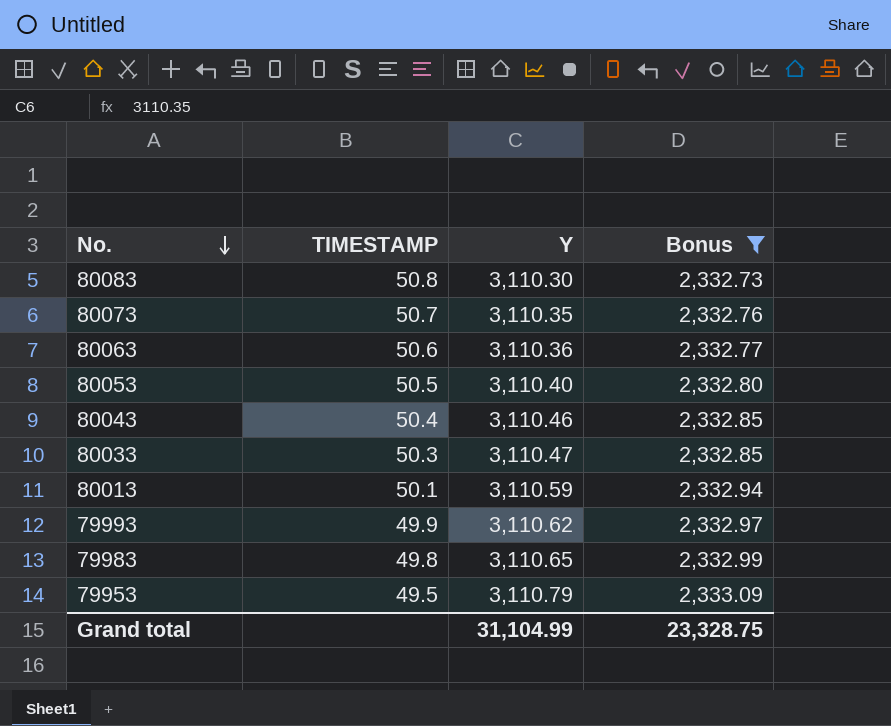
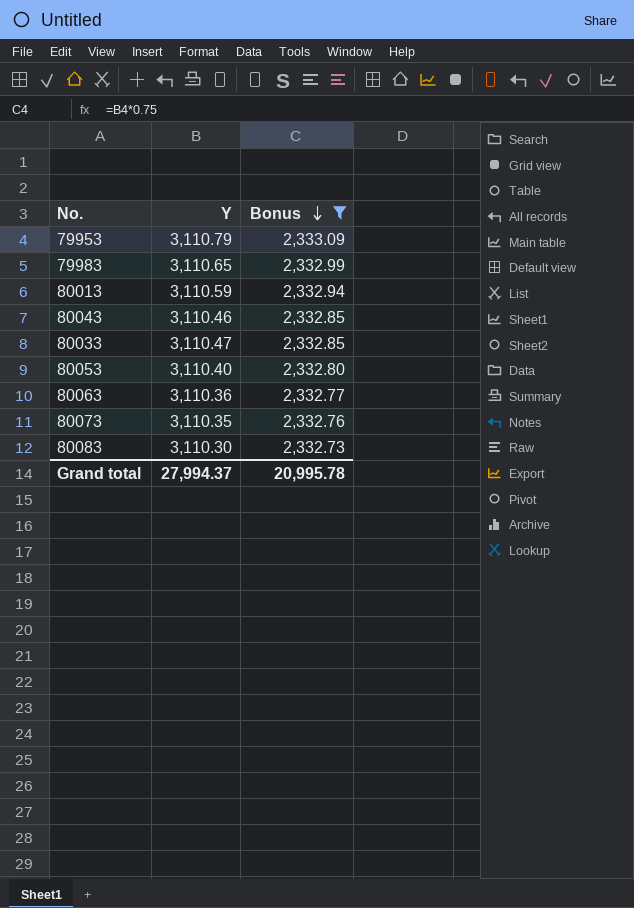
row order: No. descending -> Bonus descending
column TIMESTAMP | position: 2 -> none
row 79993: 49.9 | 3,110.62 | 2,332.97 -> none
Grand total | Y: 31,104.99 -> 27,994.37
Grand total | Bonus: 23,328.75 -> 20,995.78

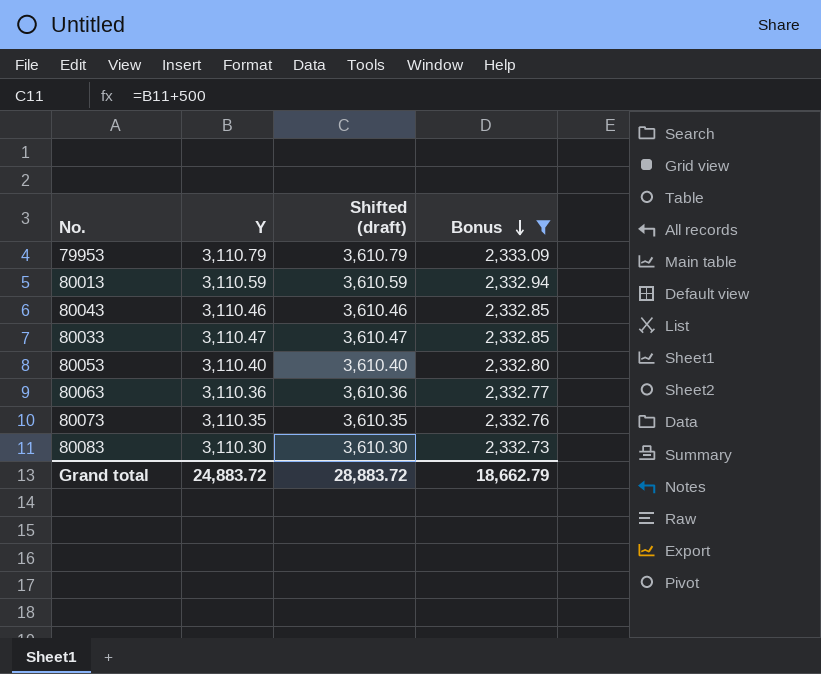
column Shifted (draft) | formula: none -> [Y] + 500
row 79983: 3,110.65 | 2,332.99 -> none
Grand total | Y: 27,994.37 -> 24,883.72
Grand total | Bonus: 20,995.78 -> 18,662.79

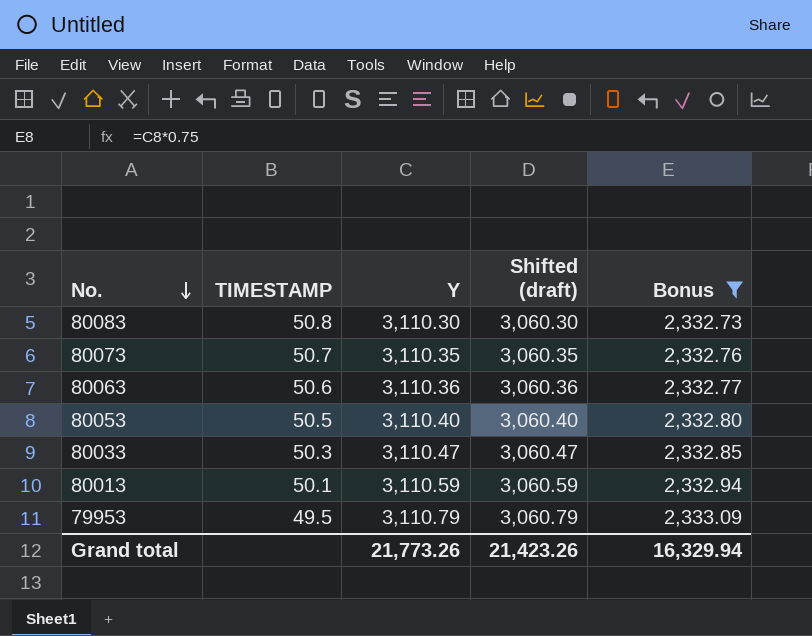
row order: Bonus descending -> No. descending
column TIMESTAMP | position: none -> 2
column Shifted (draft) | formula: [Y] + 500 -> [Y] - 50
row 80043: 3,110.46 | 3,610.46 | 2,332.85 -> none
Grand total | Y: 24,883.72 -> 21,773.26
Grand total | Shifted (draft): 28,883.72 -> 21,423.26
Grand total | Bonus: 18,662.79 -> 16,329.94

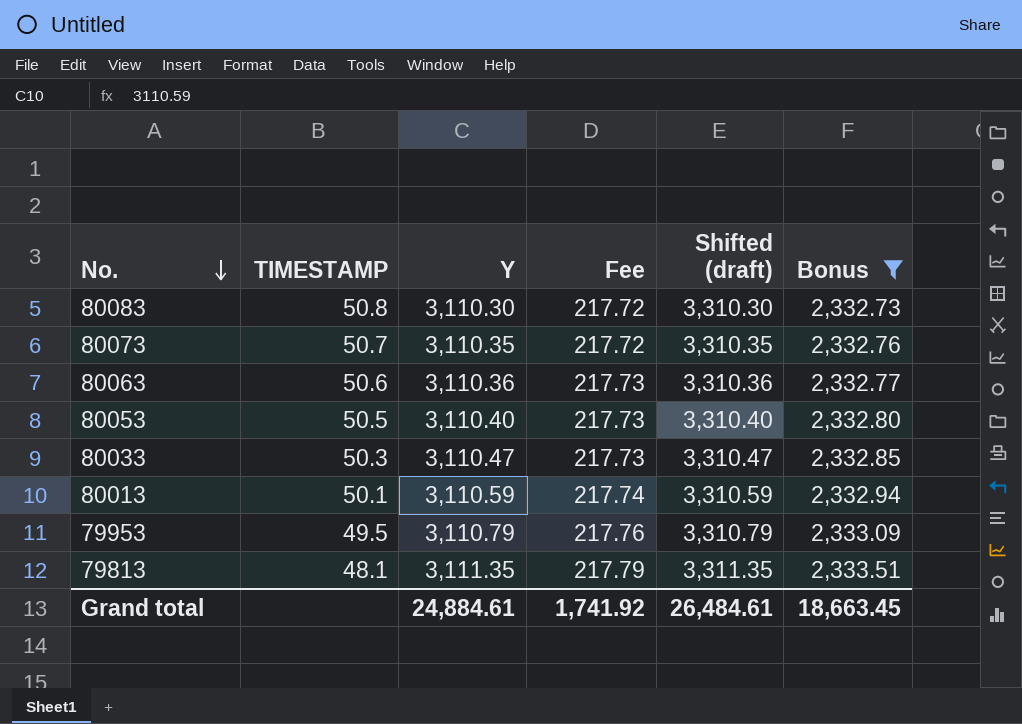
column Fee | formula: none -> [Y] * 0.07
column Shifted (draft) | formula: [Y] - 50 -> [Y] + 200
row 79813: none -> 48.1 | 3,111.35 | 217.79 | 3,311.35 | 2,333.51
Grand total | Y: 21,773.26 -> 24,884.61
Grand total | Shifted (draft): 21,423.26 -> 26,484.61
Grand total | Bonus: 16,329.94 -> 18,663.45

